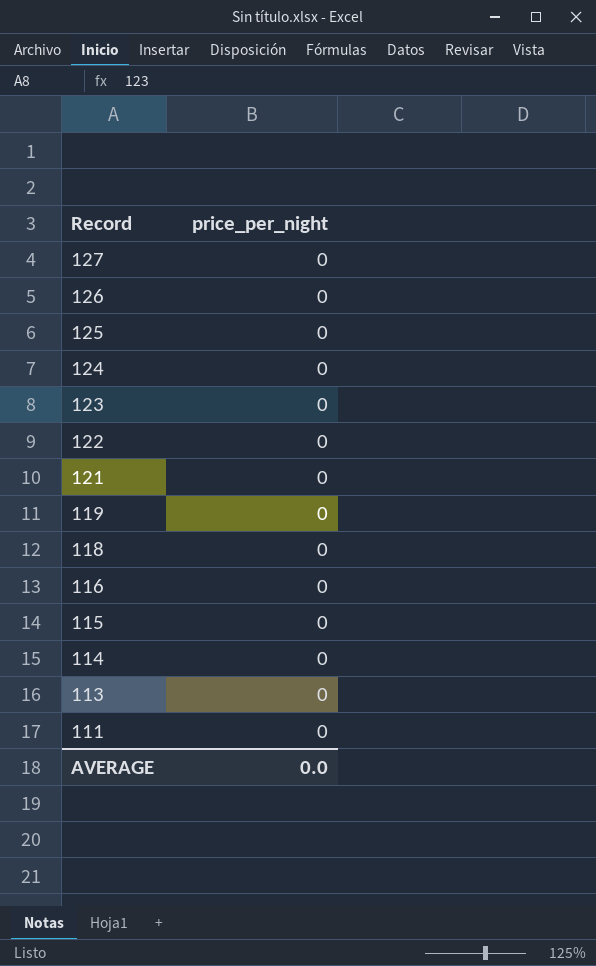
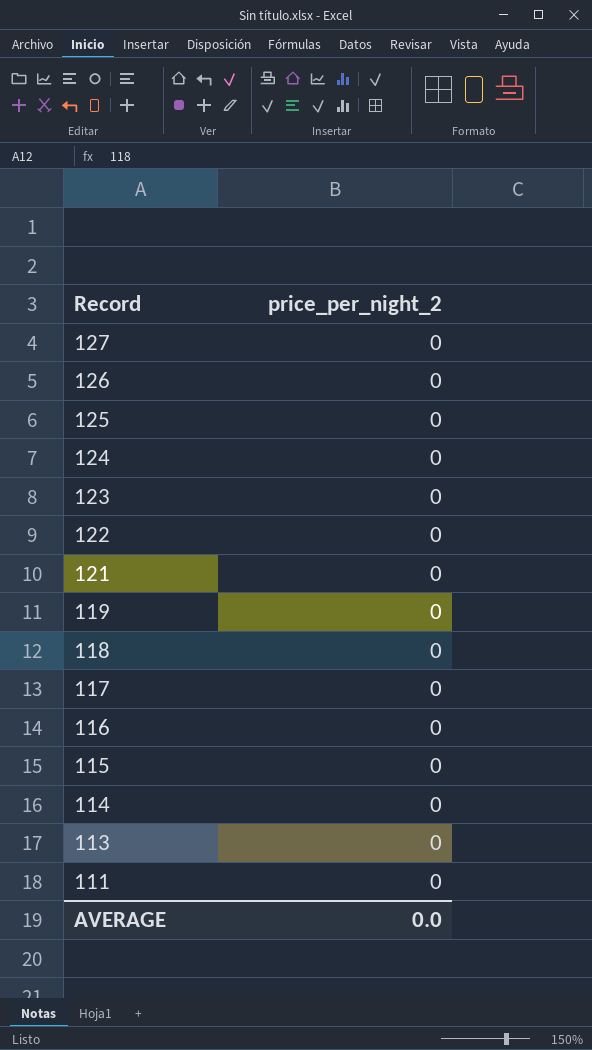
column name: price_per_night -> price_per_night_2
row 117: none -> 0

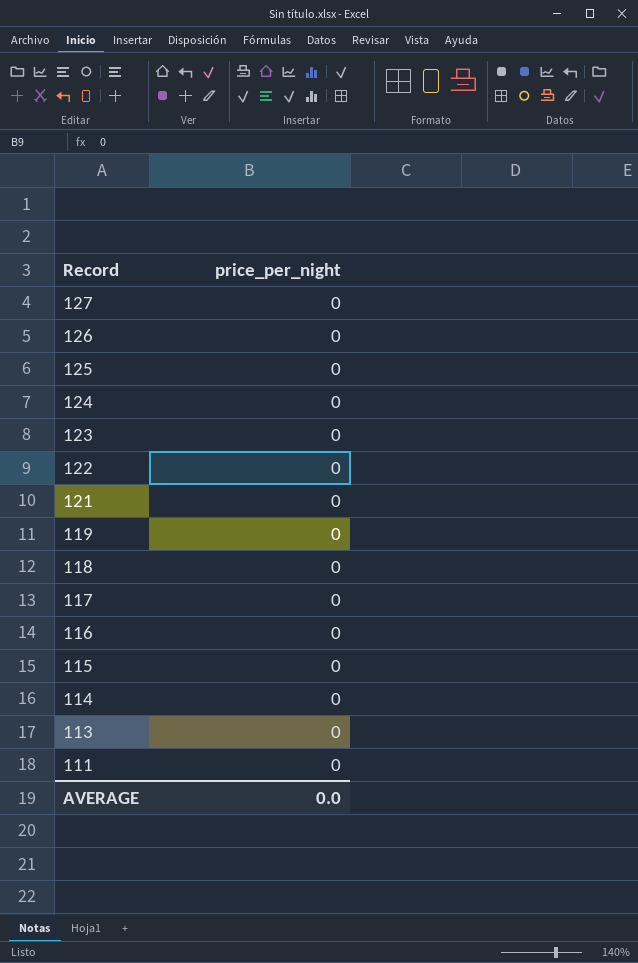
column name: price_per_night_2 -> price_per_night

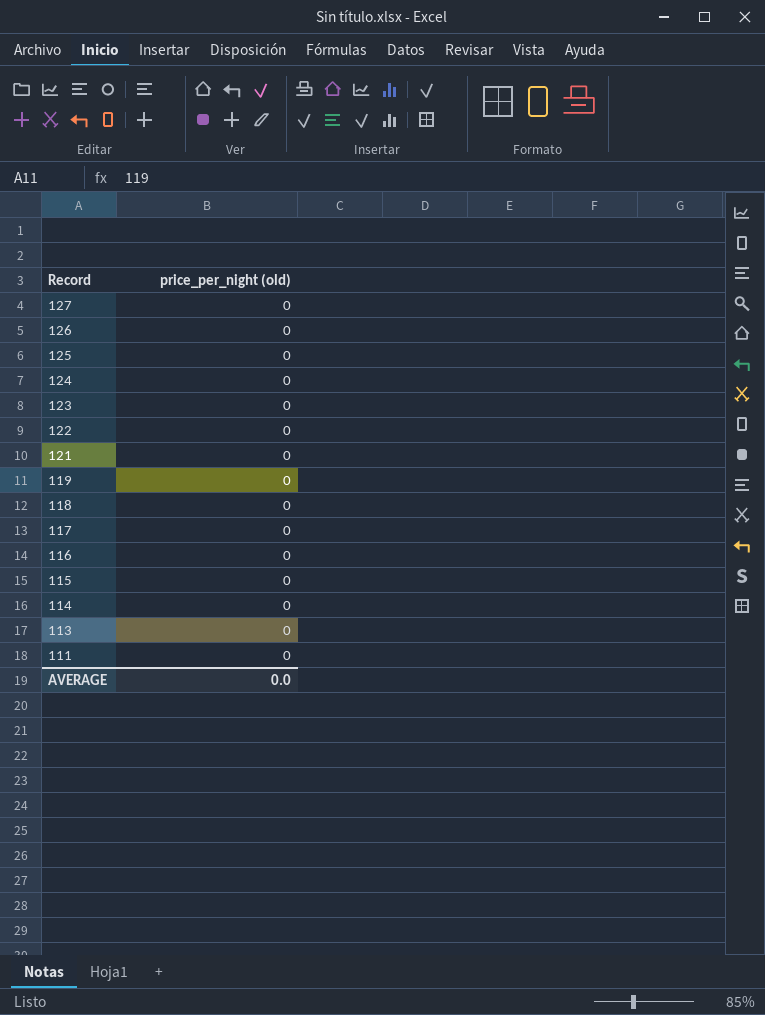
column name: price_per_night -> price_per_night (old)

